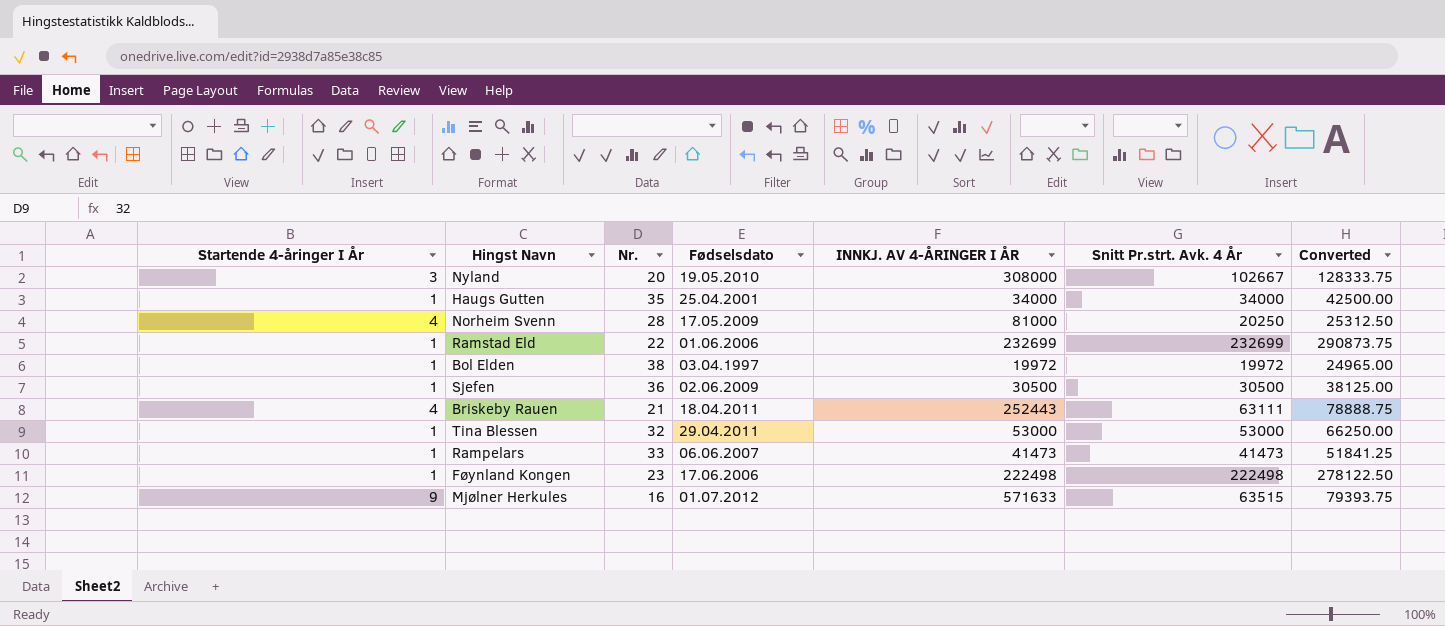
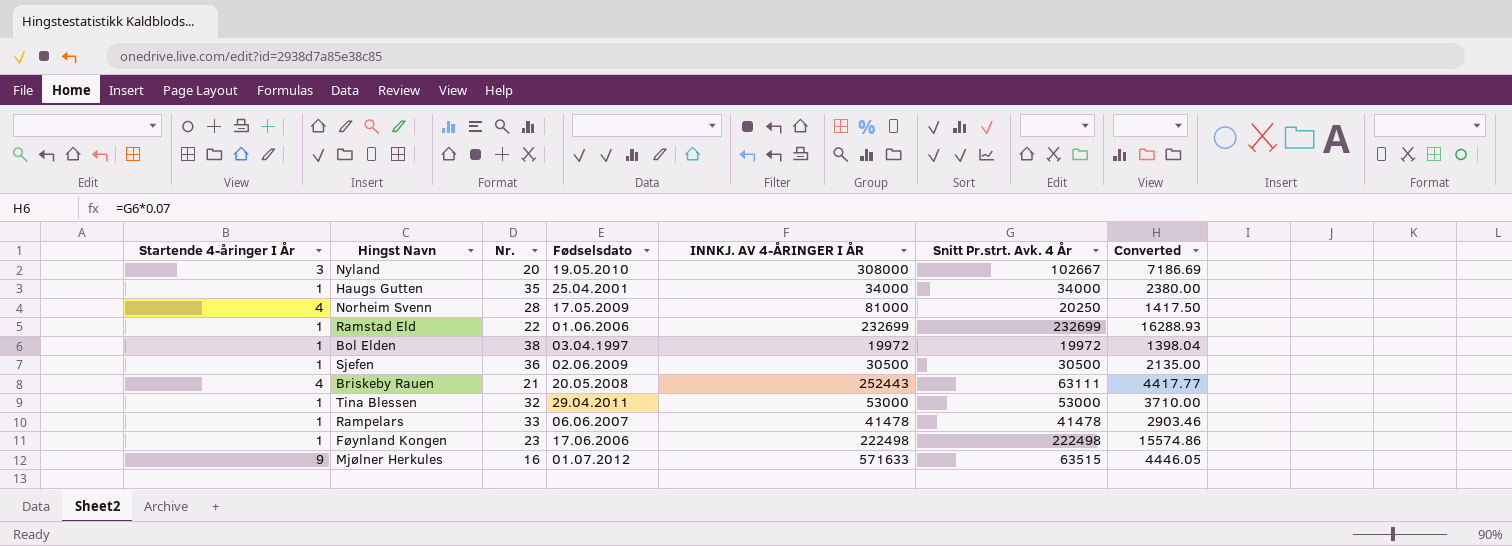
column Converted | formula: [Snitt Pr.strt. Avk. 4 År] * 1.25 -> [Snitt Pr.strt. Avk. 4 År] * 0.07
Briskeby Rauen | Fødselsdato: 18.04.2011 -> 20.05.2008
Rampelars | INNKJ. AV 4-ÅRINGER I ÅR: 41473 -> 41478
Rampelars | Snitt Pr.strt. Avk. 4 År: 41473 -> 41478

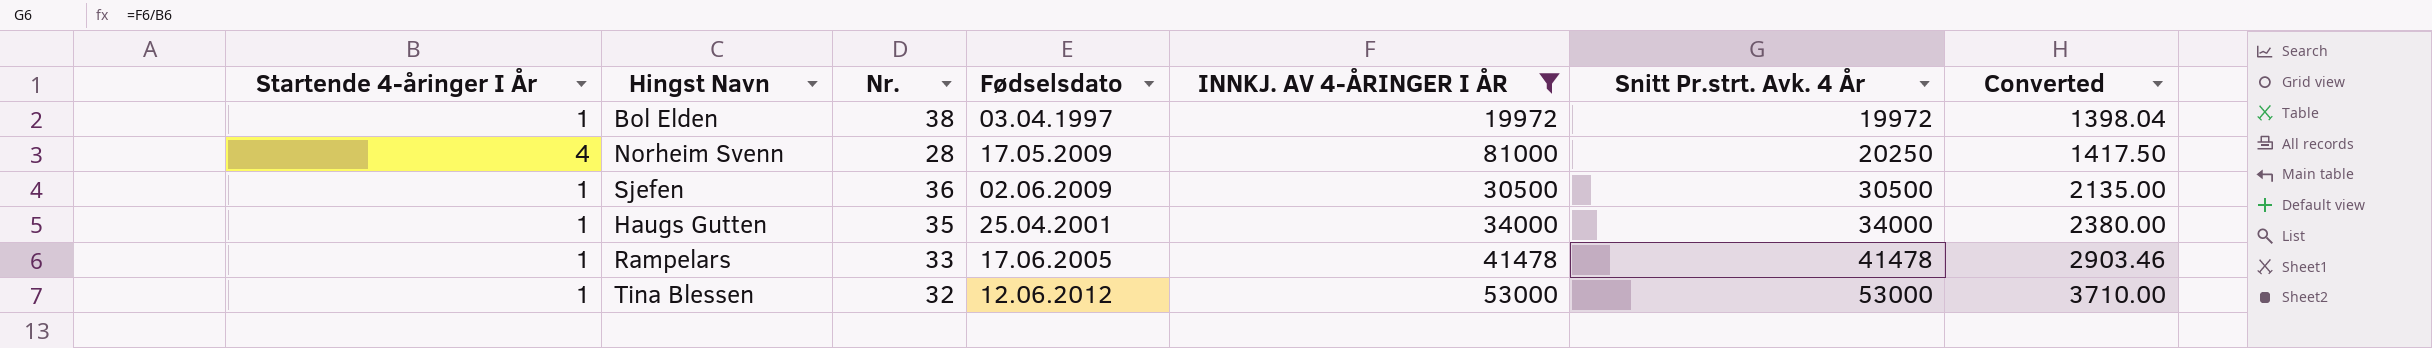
filter: none -> INNKJ. AV 4-ÅRINGER I ÅR <= 81000
row order: none -> Snitt Pr.strt. Avk. 4 År ascending
Rampelars | Fødselsdato: 06.06.2007 -> 17.06.2005
Tina Blessen | Fødselsdato: 29.04.2011 -> 12.06.2012

